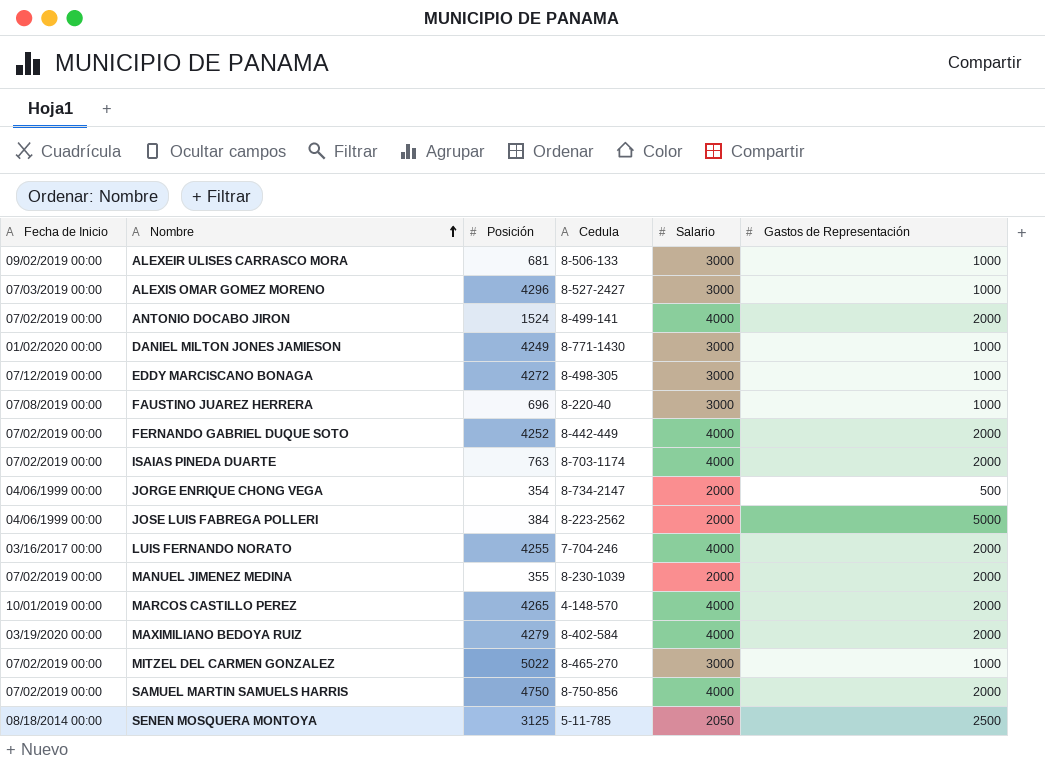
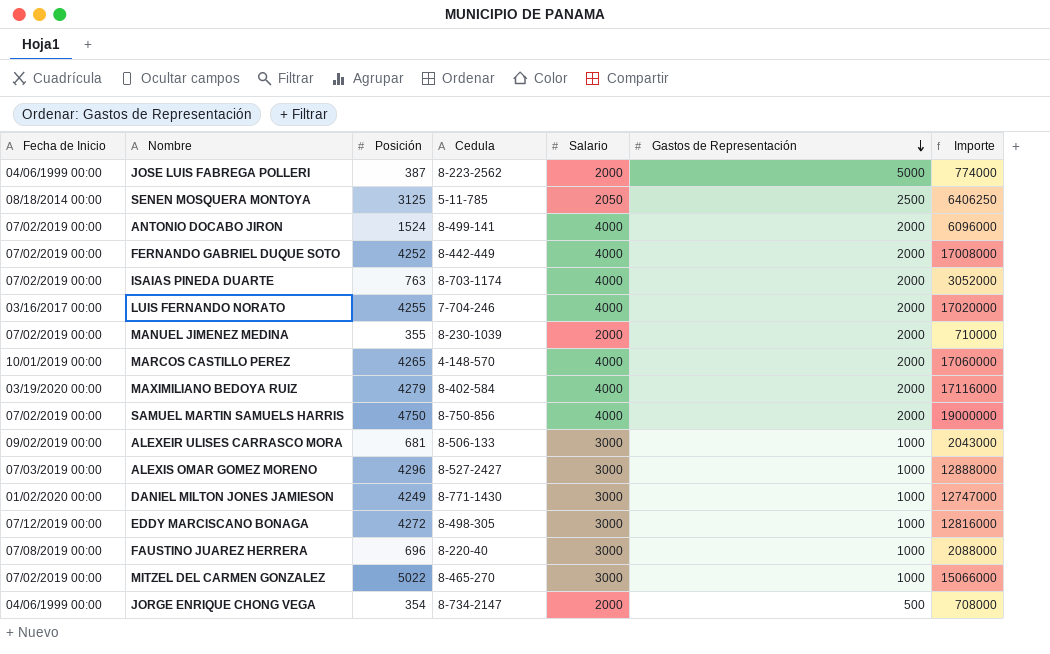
row order: Nombre ascending -> Gastos de Representación descending
column Importe | formula: none -> [Posición] * [Salario]
JOSE LUIS FABREGA POLLERI | Posición: 384 -> 387

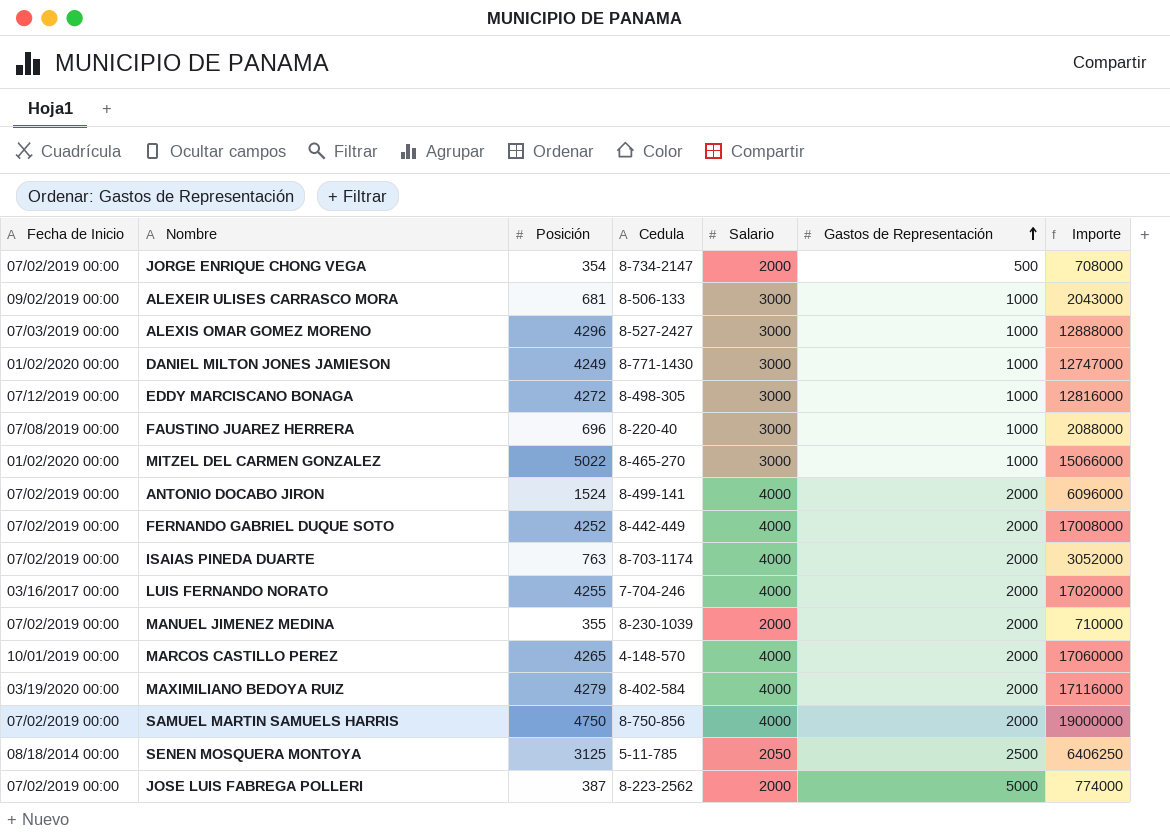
row order: Gastos de Representación descending -> Gastos de Representación ascending
JORGE ENRIQUE CHONG VEGA | Fecha de Inicio: 04/06/1999 00:00 -> 07/02/2019 00:00
MITZEL DEL CARMEN GONZALEZ | Fecha de Inicio: 07/02/2019 00:00 -> 01/02/2020 00:00
JOSE LUIS FABREGA POLLERI | Fecha de Inicio: 04/06/1999 00:00 -> 07/02/2019 00:00

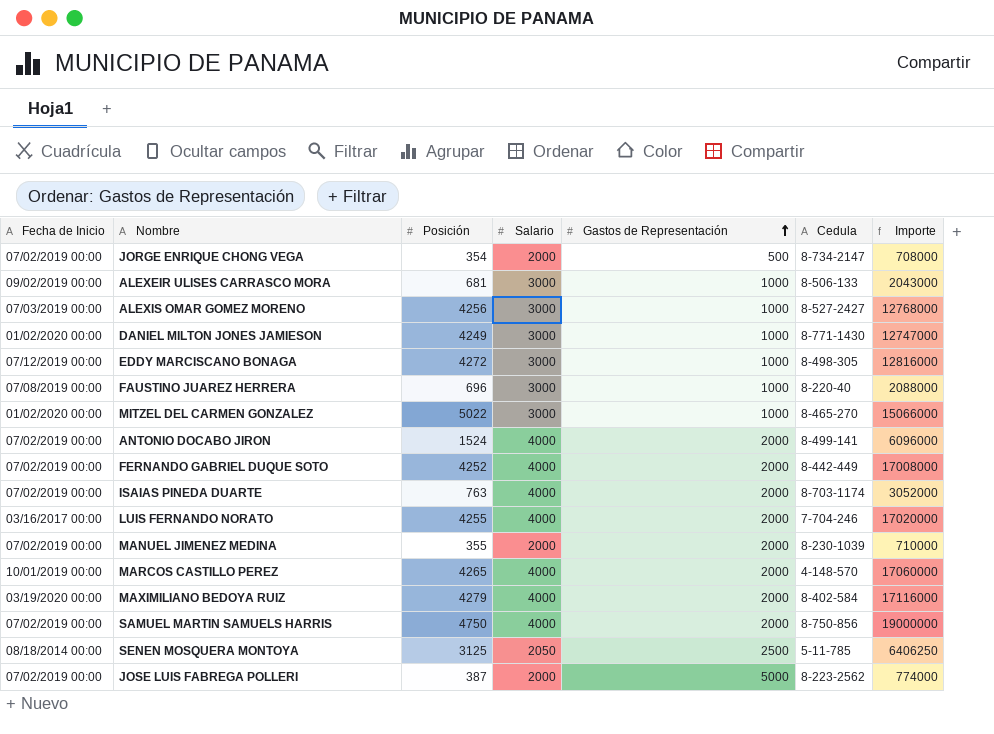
column Cedula | position: 4 -> 6
ALEXIS OMAR GOMEZ MORENO | Posición: 4296 -> 4256
ALEXIS OMAR GOMEZ MORENO | Importe: 12888000 -> 12768000

